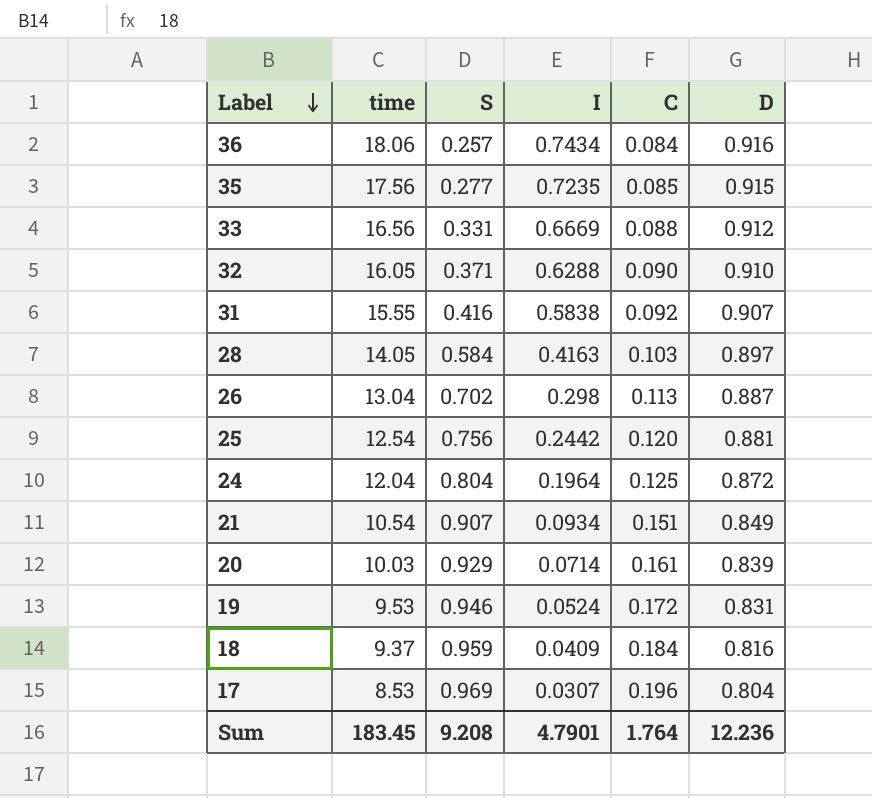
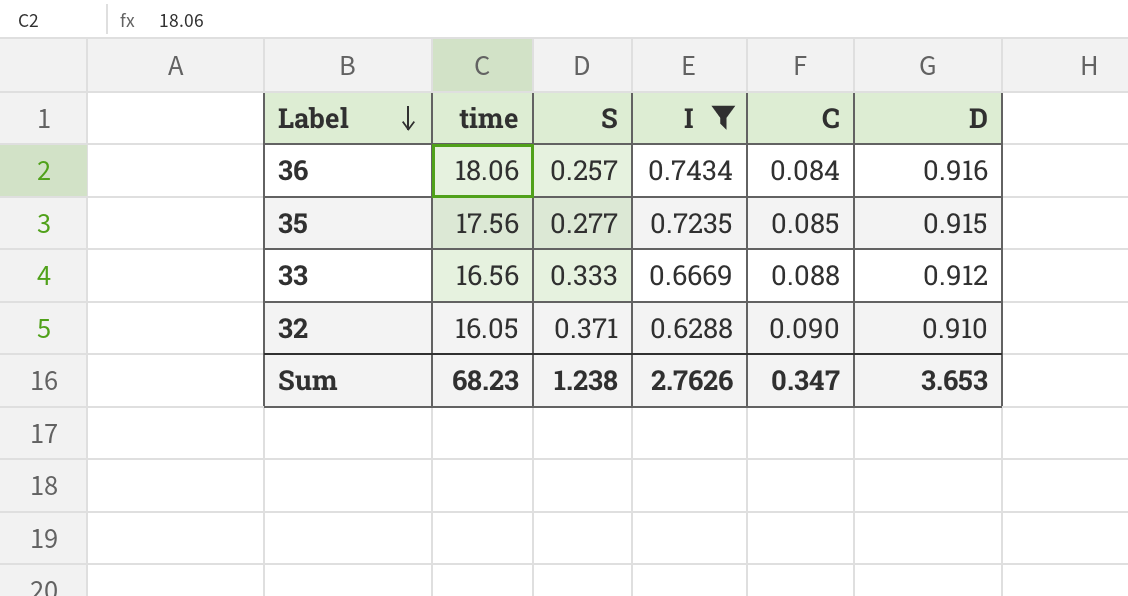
filter: none -> I >= 0.6288
33 | S: 0.331 -> 0.333
Sum | time: 183.45 -> 68.23
Sum | S: 9.208 -> 1.238
Sum | I: 4.7901 -> 2.7626
Sum | C: 1.764 -> 0.347
Sum | D: 12.236 -> 3.653

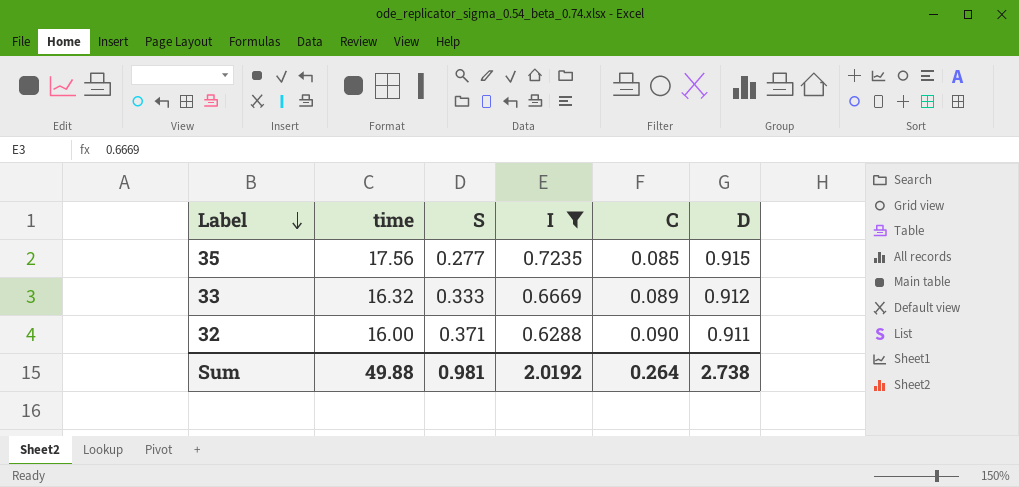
row 36: 18.06 | 0.257 | 0.7434 | 0.084 | 0.916 -> none
33 | time: 16.56 -> 16.32
33 | C: 0.088 -> 0.089
32 | time: 16.05 -> 16.00
32 | D: 0.910 -> 0.911
Sum | time: 68.23 -> 49.88
Sum | S: 1.238 -> 0.981
Sum | I: 2.7626 -> 2.0192
Sum | C: 0.347 -> 0.264
Sum | D: 3.653 -> 2.738

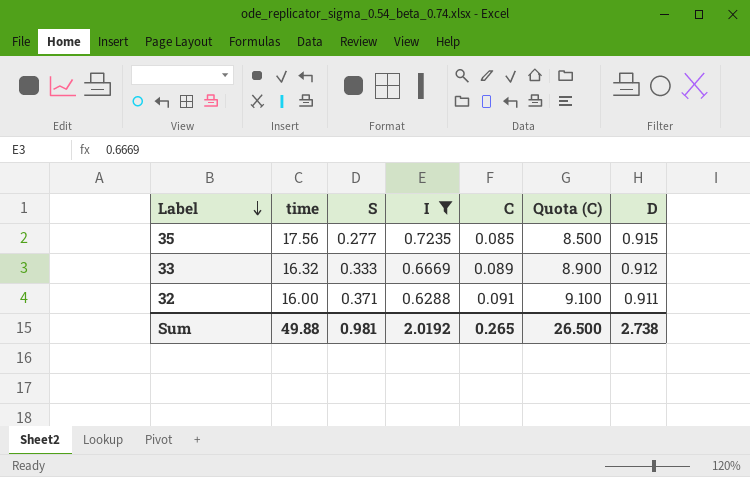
column Quota (C) | formula: none -> [C] * 100
32 | C: 0.090 -> 0.091
Sum | C: 0.264 -> 0.265

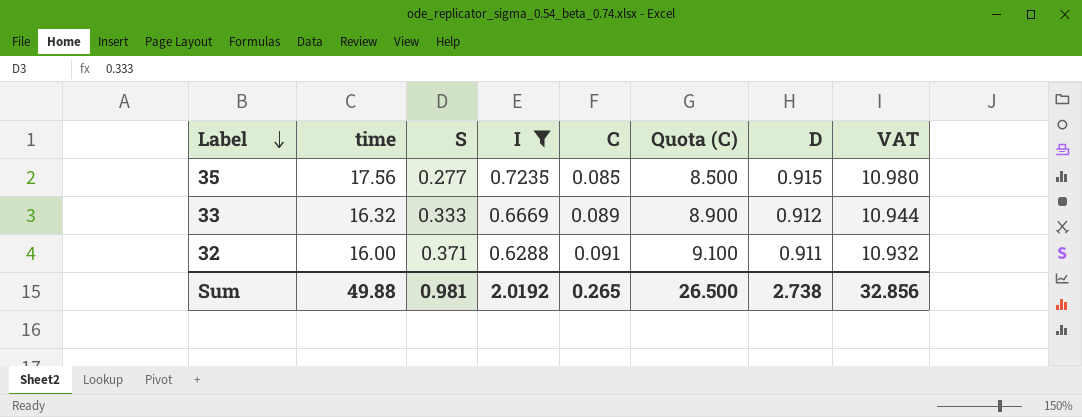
column VAT | formula: none -> [D] * 12

